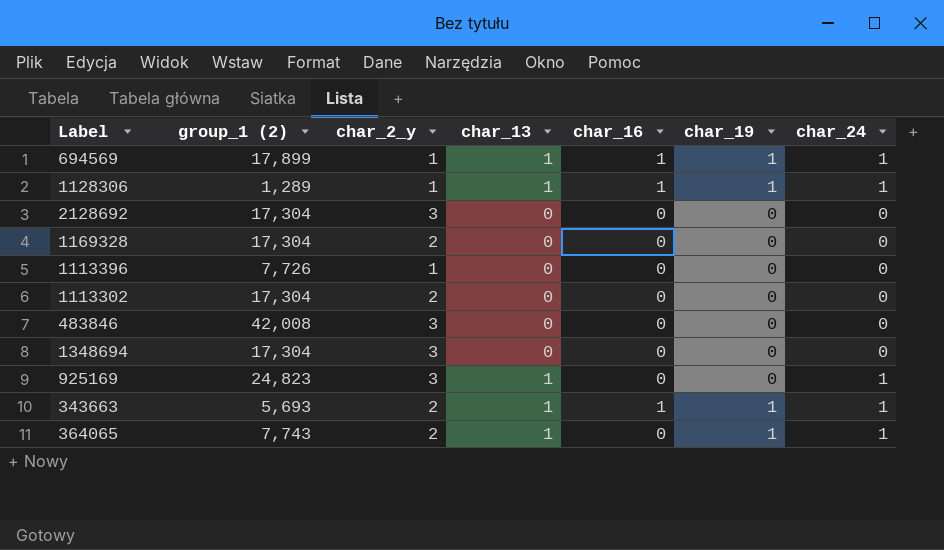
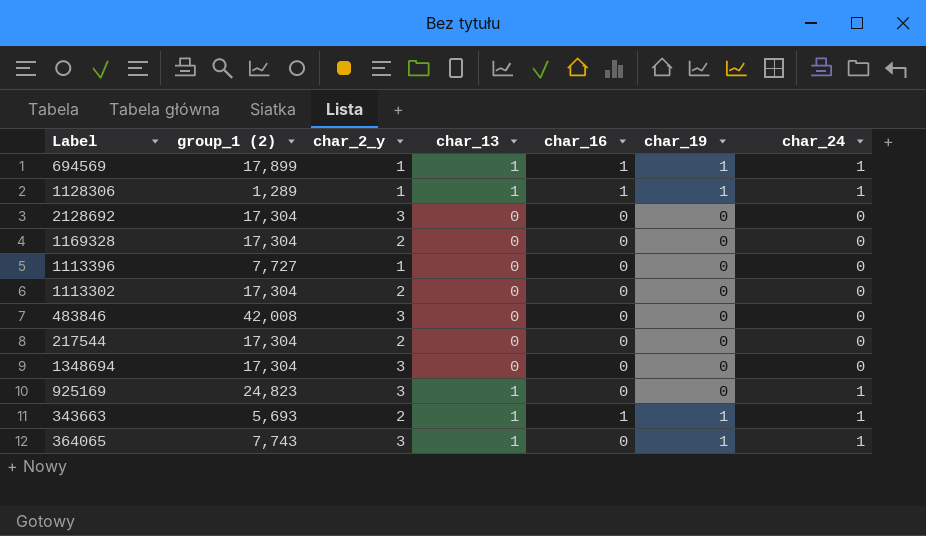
1113396 | group_1 (2): 7,726 -> 7,727
row 217544: none -> 17,304 | 2 | 0 | 0 | 0 | 0
364065 | char_2_y: 2 -> 3

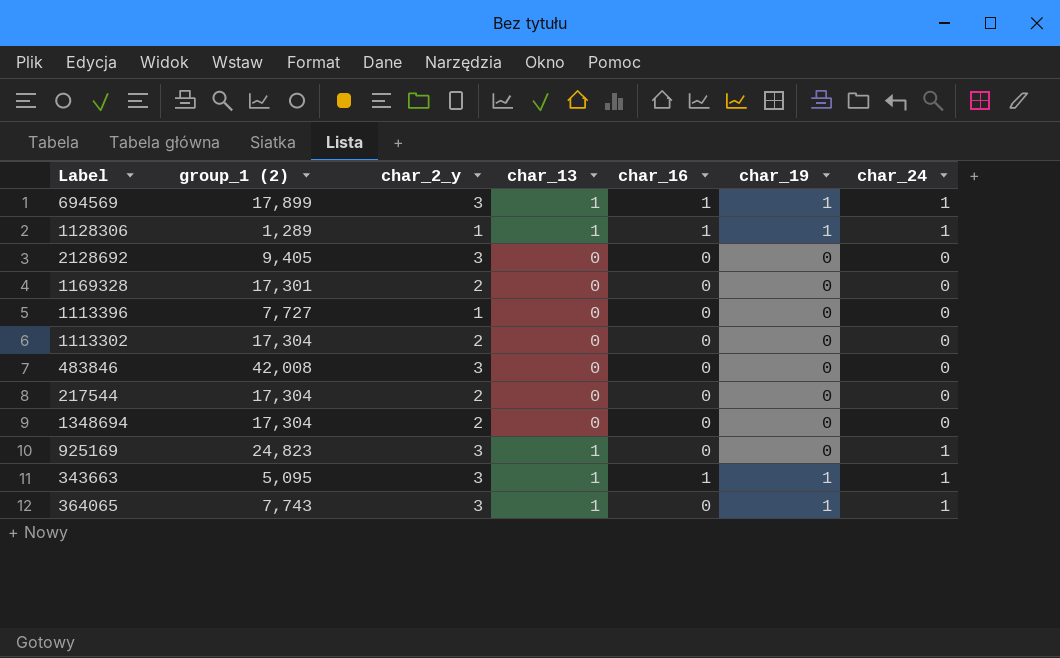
694569 | char_2_y: 1 -> 3
2128692 | group_1 (2): 17,304 -> 9,405
1169328 | group_1 (2): 17,304 -> 17,301
1348694 | char_2_y: 3 -> 2
343663 | group_1 (2): 5,693 -> 5,095
343663 | char_2_y: 2 -> 3

